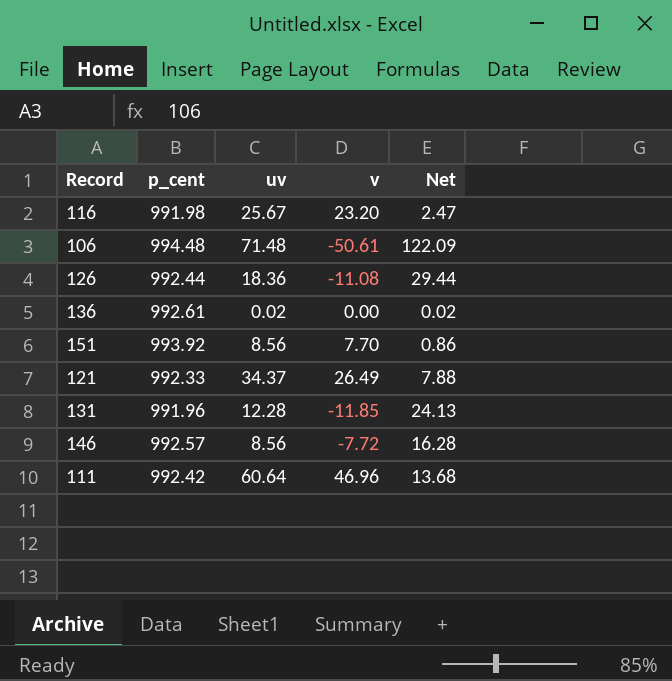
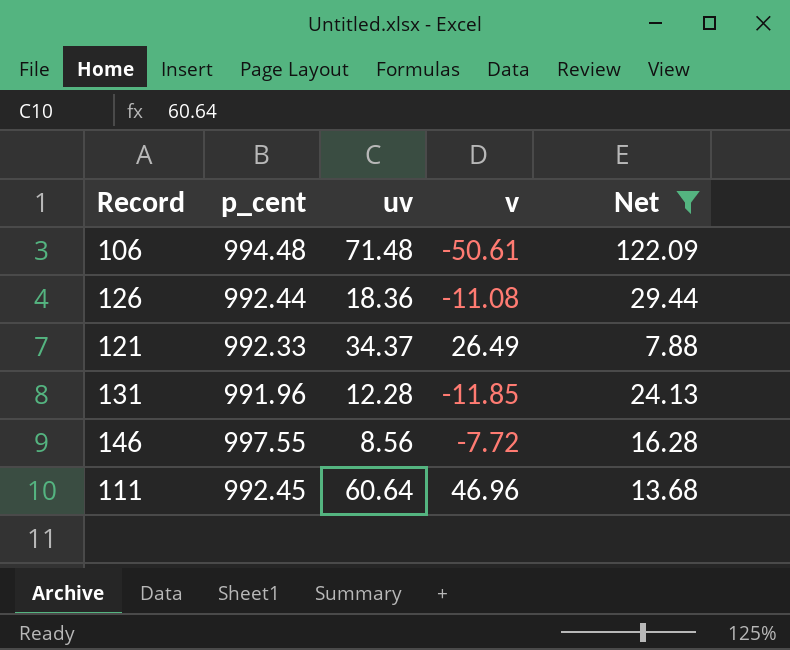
filter: none -> Net >= 7.88
146 | p_cent: 992.57 -> 997.55
111 | p_cent: 992.42 -> 992.45

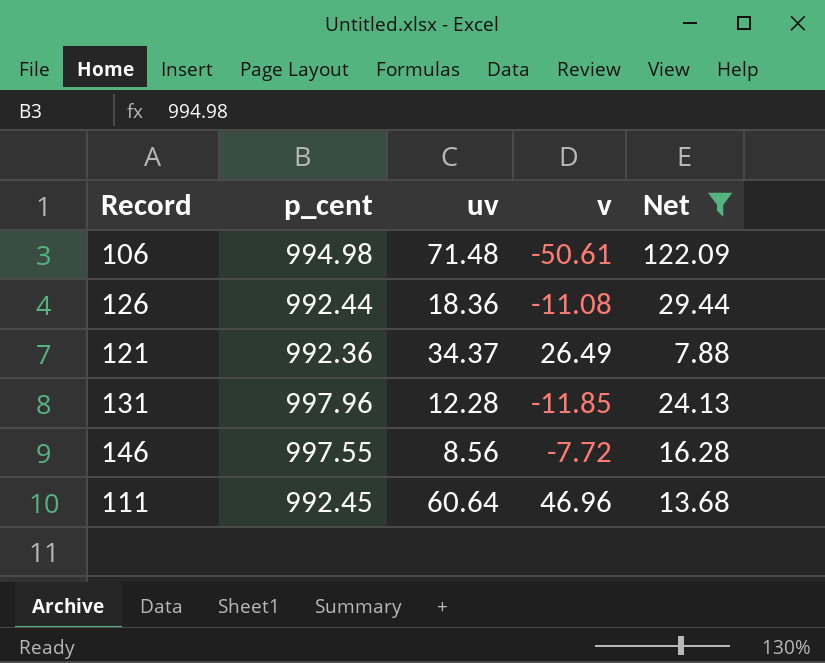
106 | p_cent: 994.48 -> 994.98
121 | p_cent: 992.33 -> 992.36
131 | p_cent: 991.96 -> 997.96

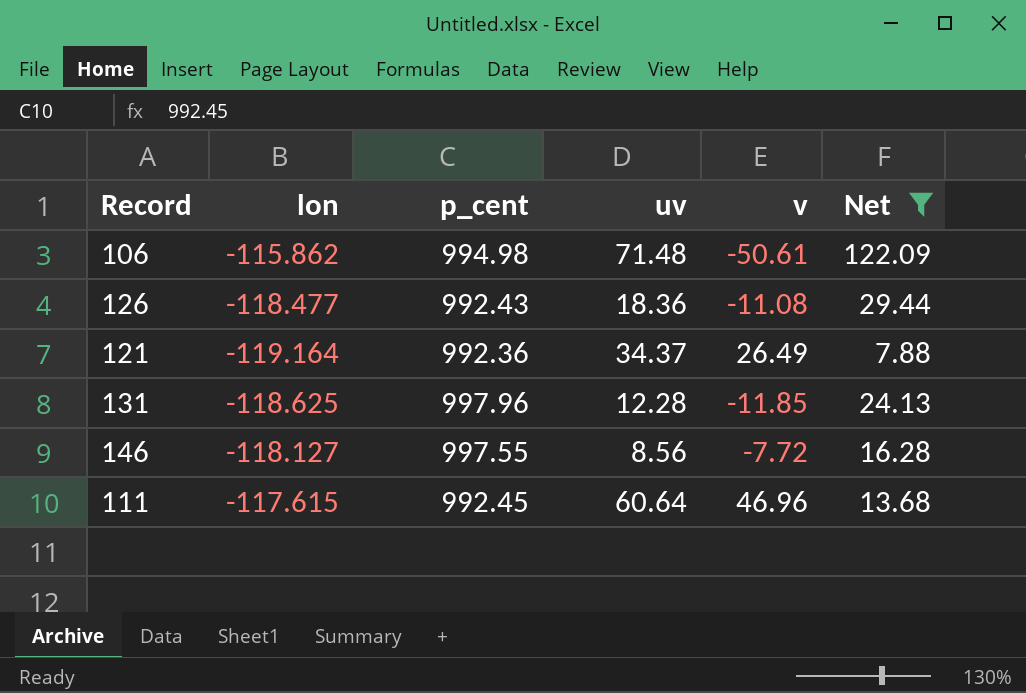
column lon | position: none -> 2
126 | p_cent: 992.44 -> 992.43

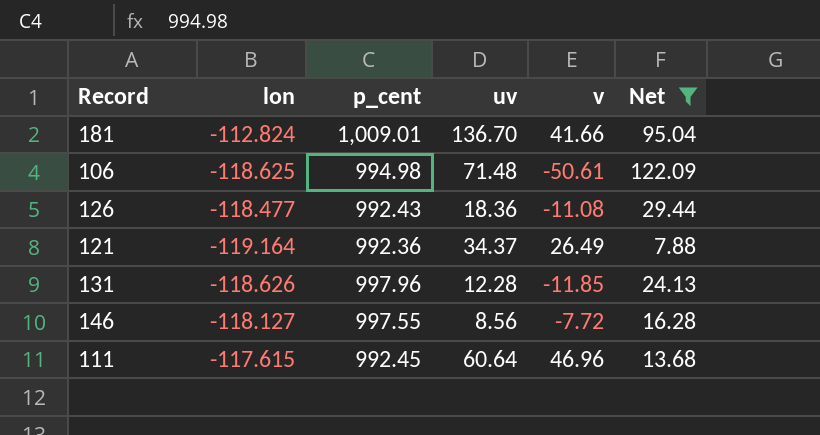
row 181: none -> -112.824 | 1,009.01 | 136.70 | 41.66 | 95.04
106 | lon: -115.862 -> -118.625
131 | lon: -118.625 -> -118.626

